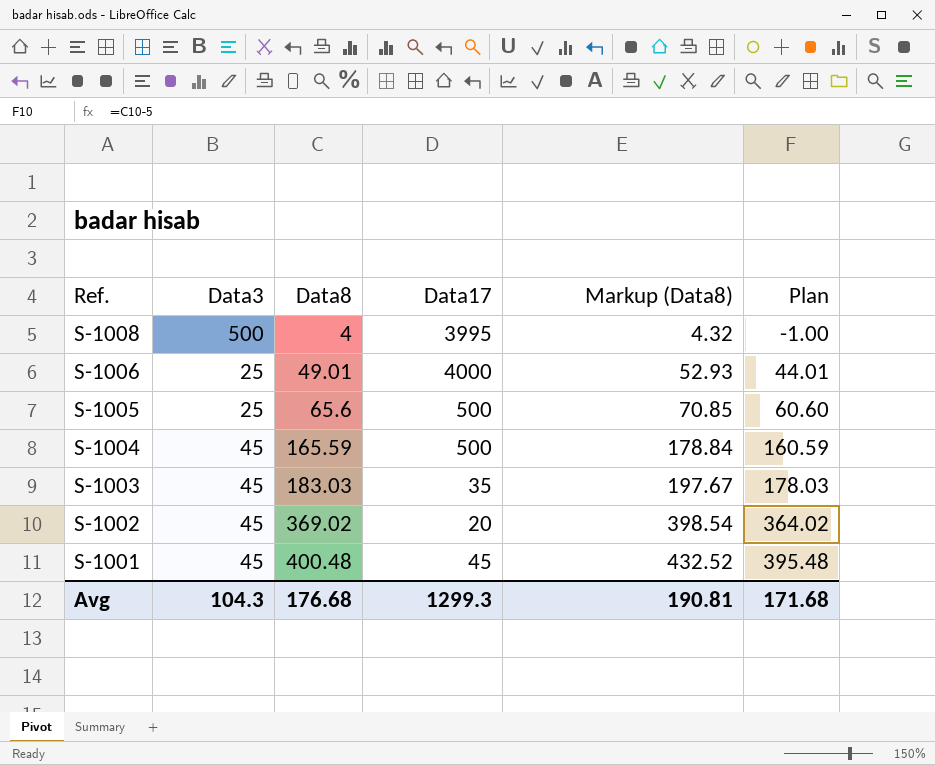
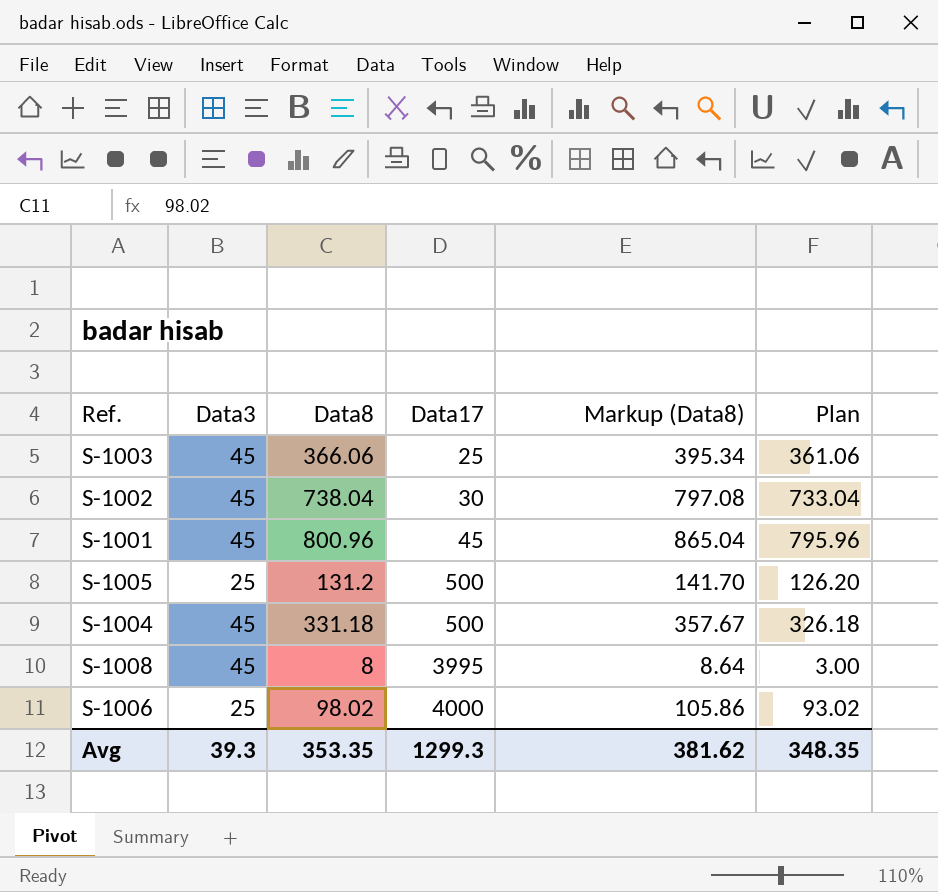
row order: Ref. descending -> Data17 ascending
S-1003 | Data8: 183.03 -> 366.06
S-1003 | Data17: 35 -> 25
S-1003 | Markup (Data8): 197.67 -> 395.34
S-1003 | Plan: 178.03 -> 361.06
S-1002 | Data8: 369.02 -> 738.04
S-1002 | Data17: 20 -> 30
S-1002 | Markup (Data8): 398.54 -> 797.08
S-1002 | Plan: 364.02 -> 733.04
S-1001 | Data8: 400.48 -> 800.96
S-1001 | Markup (Data8): 432.52 -> 865.04
S-1001 | Plan: 395.48 -> 795.96
S-1005 | Data8: 65.6 -> 131.2
S-1005 | Markup (Data8): 70.85 -> 141.70
S-1005 | Plan: 60.60 -> 126.20
S-1004 | Data8: 165.59 -> 331.18
S-1004 | Markup (Data8): 178.84 -> 357.67
S-1004 | Plan: 160.59 -> 326.18
S-1008 | Data3: 500 -> 45
S-1008 | Data8: 4 -> 8
S-1008 | Markup (Data8): 4.32 -> 8.64
S-1008 | Plan: -1.00 -> 3.00
S-1006 | Data8: 49.01 -> 98.02
S-1006 | Markup (Data8): 52.93 -> 105.86
S-1006 | Plan: 44.01 -> 93.02
Avg | Data3: 104.3 -> 39.3
Avg | Data8: 176.68 -> 353.35
Avg | Markup (Data8): 190.81 -> 381.62
Avg | Plan: 171.68 -> 348.35

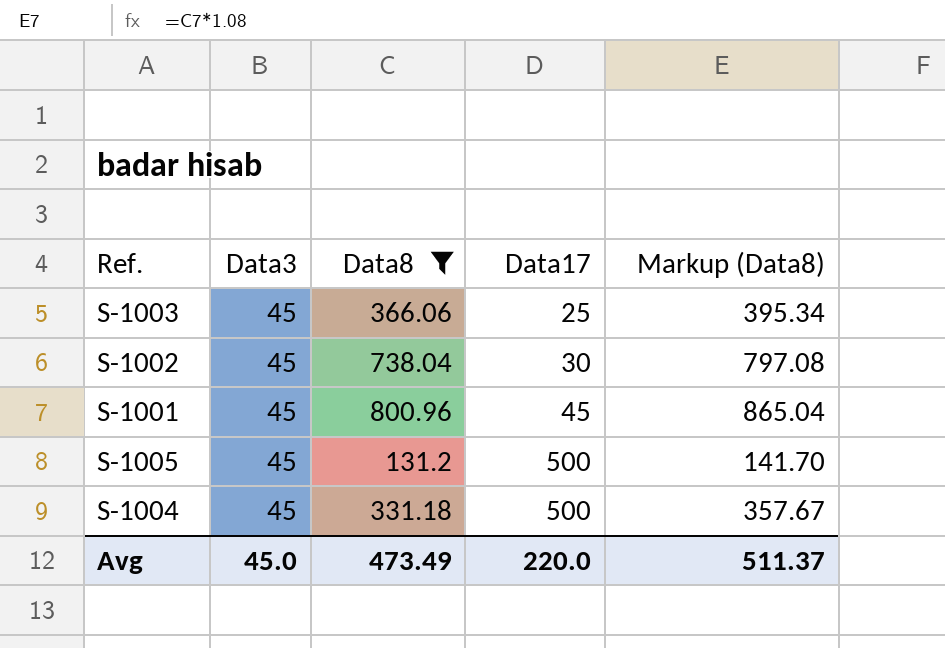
filter: none -> Data8 >= 131.2
column Plan | formula: [Data8] - 5 -> none
S-1005 | Data3: 25 -> 45
Avg | Data3: 39.3 -> 45.0
Avg | Data8: 353.35 -> 473.49
Avg | Data17: 1299.3 -> 220.0
Avg | Markup (Data8): 381.62 -> 511.37

